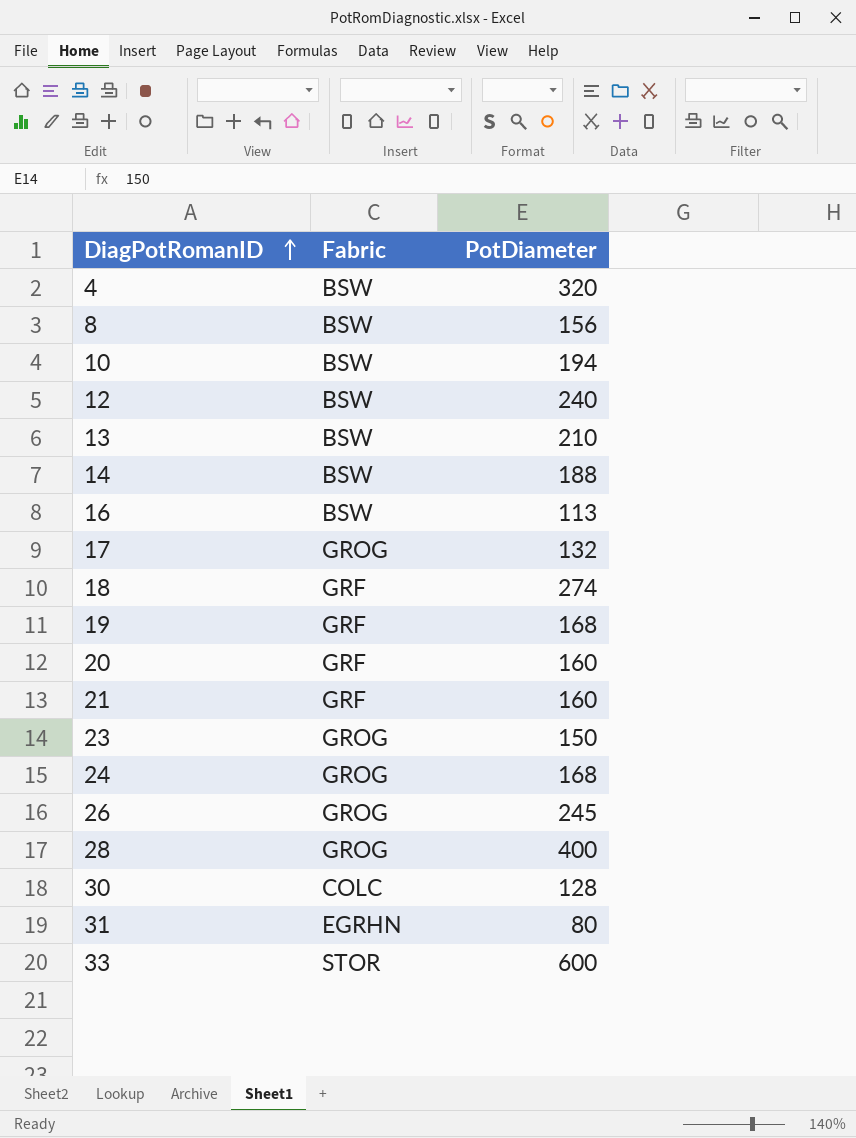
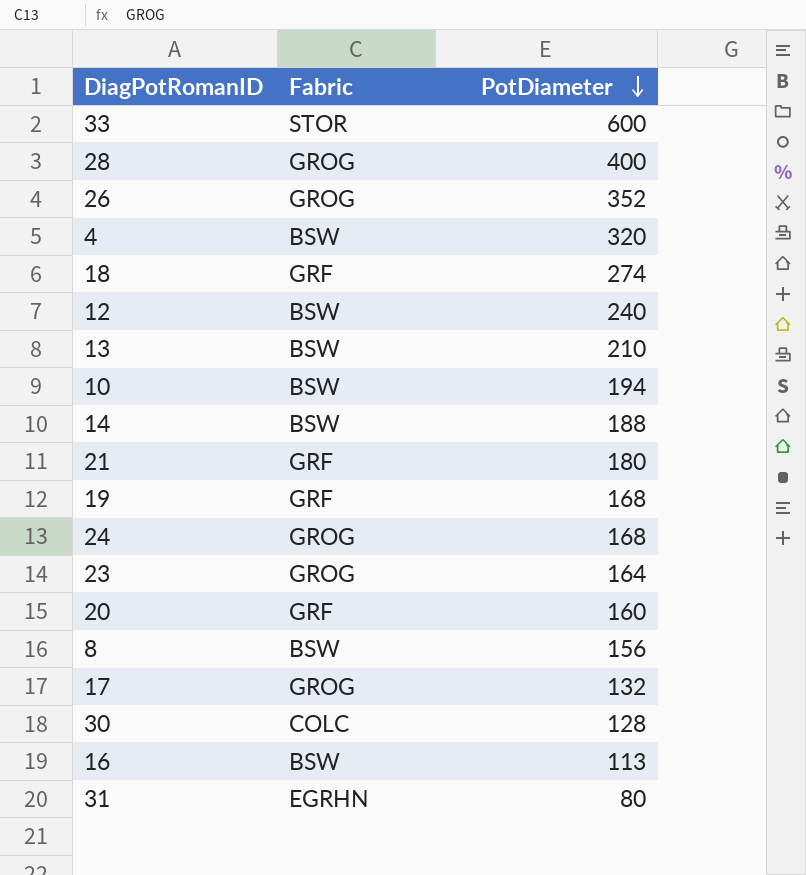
row order: DiagPotRomanID ascending -> PotDiameter descending
26 | PotDiameter: 245 -> 352
21 | PotDiameter: 160 -> 180
23 | PotDiameter: 150 -> 164

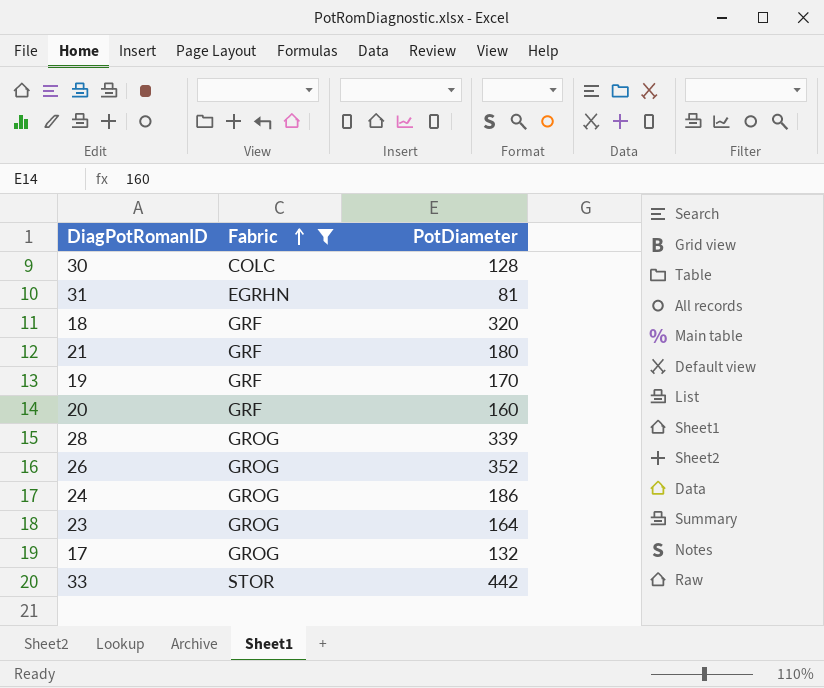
filter: none -> Fabric != BSW
row order: PotDiameter descending -> Fabric ascending
31 | PotDiameter: 80 -> 81
18 | PotDiameter: 274 -> 320
19 | PotDiameter: 168 -> 170
28 | PotDiameter: 400 -> 339
24 | PotDiameter: 168 -> 186
33 | PotDiameter: 600 -> 442

